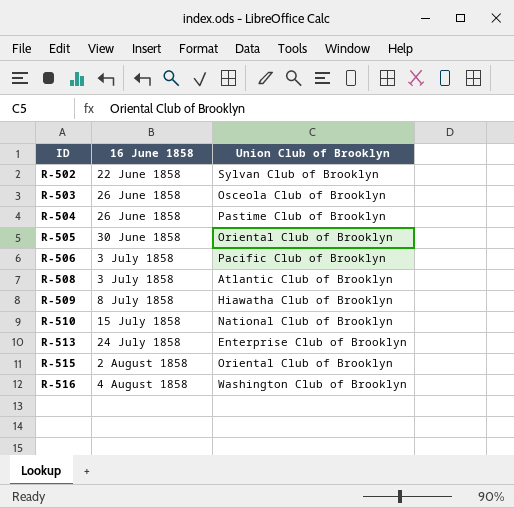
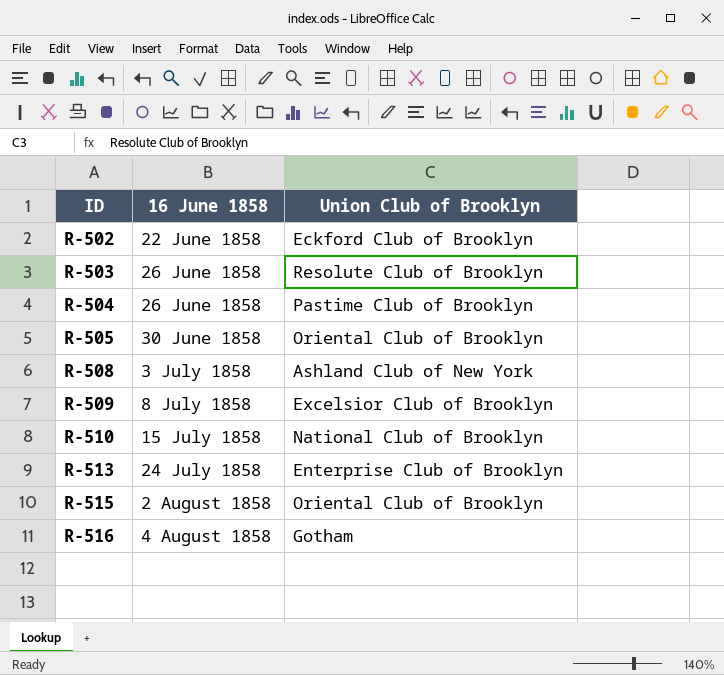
row R-506: 3 July 1858 | Pacific Club of Brooklyn -> none
R-502 | Union Club of Brooklyn: Sylvan Club of Brooklyn -> Eckford Club of Brooklyn
R-503 | Union Club of Brooklyn: Osceola Club of Brooklyn -> Resolute Club of Brooklyn
R-508 | Union Club of Brooklyn: Atlantic Club of Brooklyn -> Ashland Club of New York
R-509 | Union Club of Brooklyn: Hiawatha Club of Brooklyn -> Excelsior Club of Brooklyn
R-516 | Union Club of Brooklyn: Washington Club of Brooklyn -> Gotham

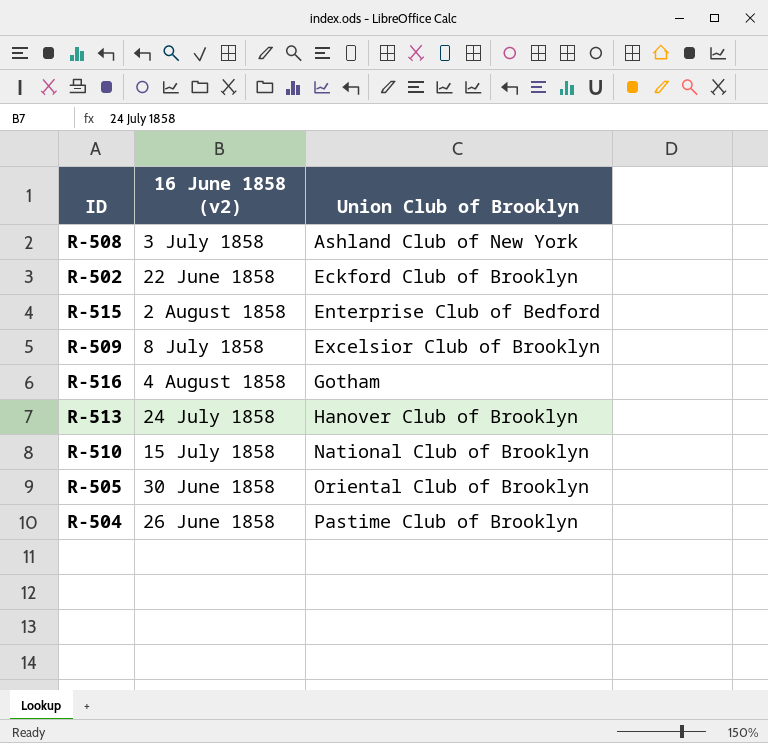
row order: ID ascending -> Union Club of Brooklyn ascending
column name: 16 June 1858 -> 16 June 1858 (v2)
row R-503: 26 June 1858 | Resolute Club of Brooklyn -> none
R-515 | Union Club of Brooklyn: Oriental Club of Brooklyn -> Enterprise Club of Bedford
R-513 | Union Club of Brooklyn: Enterprise Club of Brooklyn -> Hanover Club of Brooklyn

